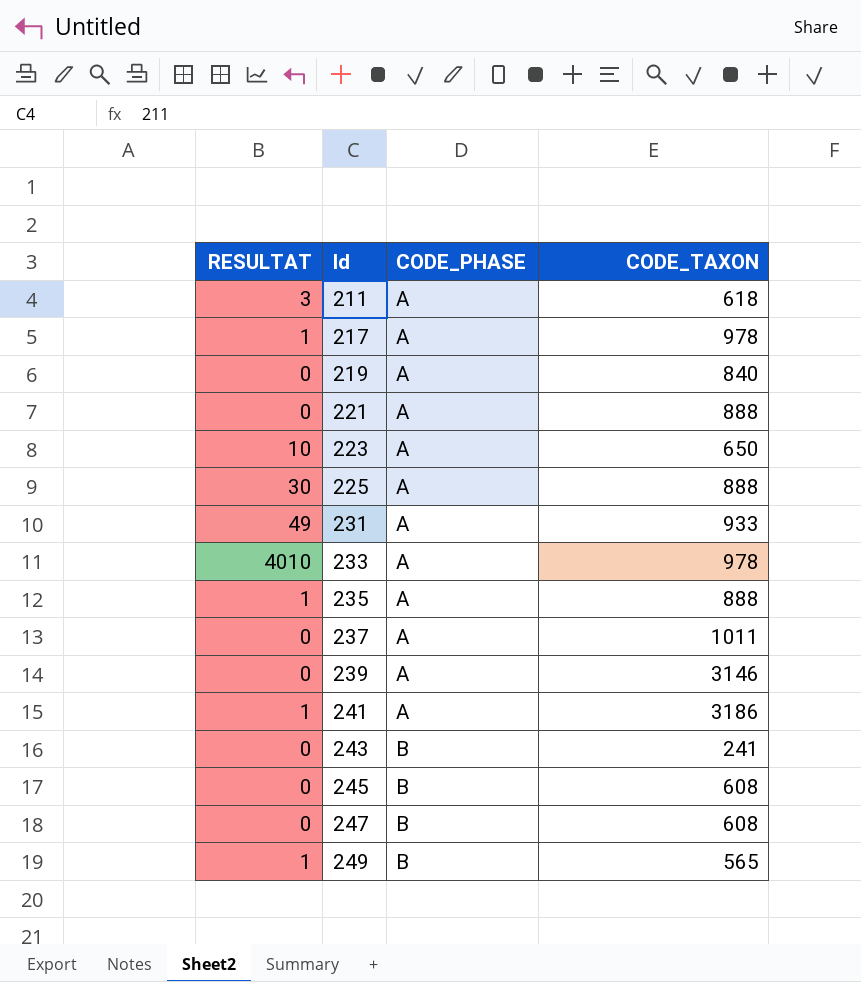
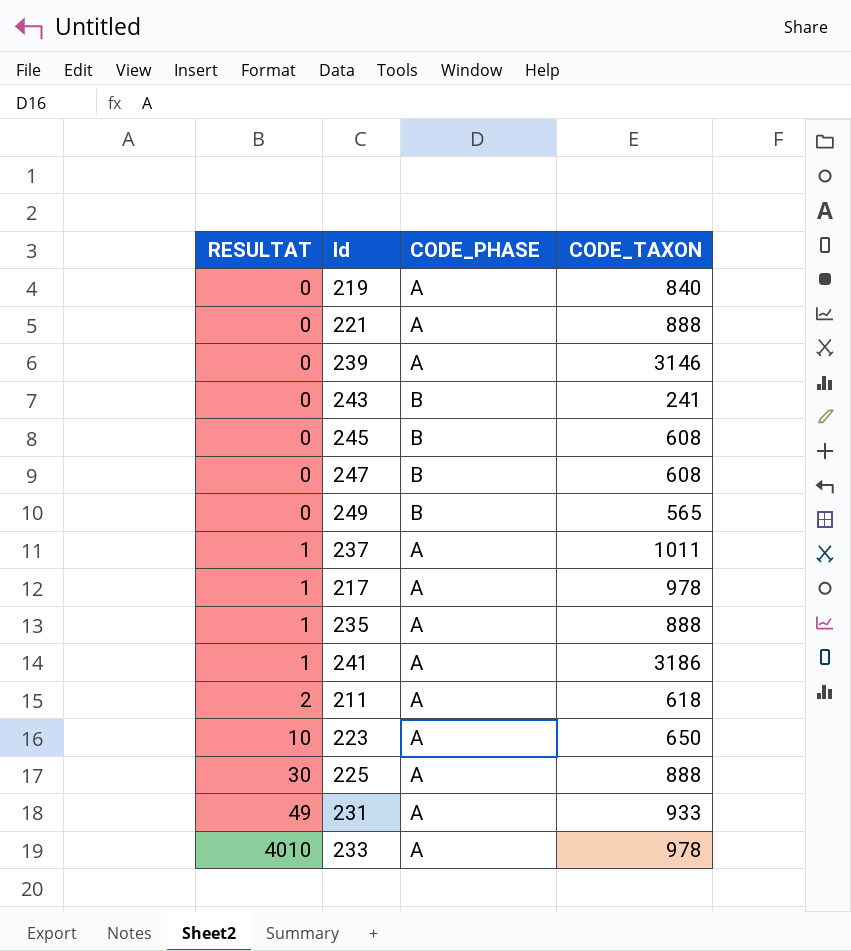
row order: Id ascending -> RESULTAT ascending
249 | RESULTAT: 1 -> 0
237 | RESULTAT: 0 -> 1
211 | RESULTAT: 3 -> 2

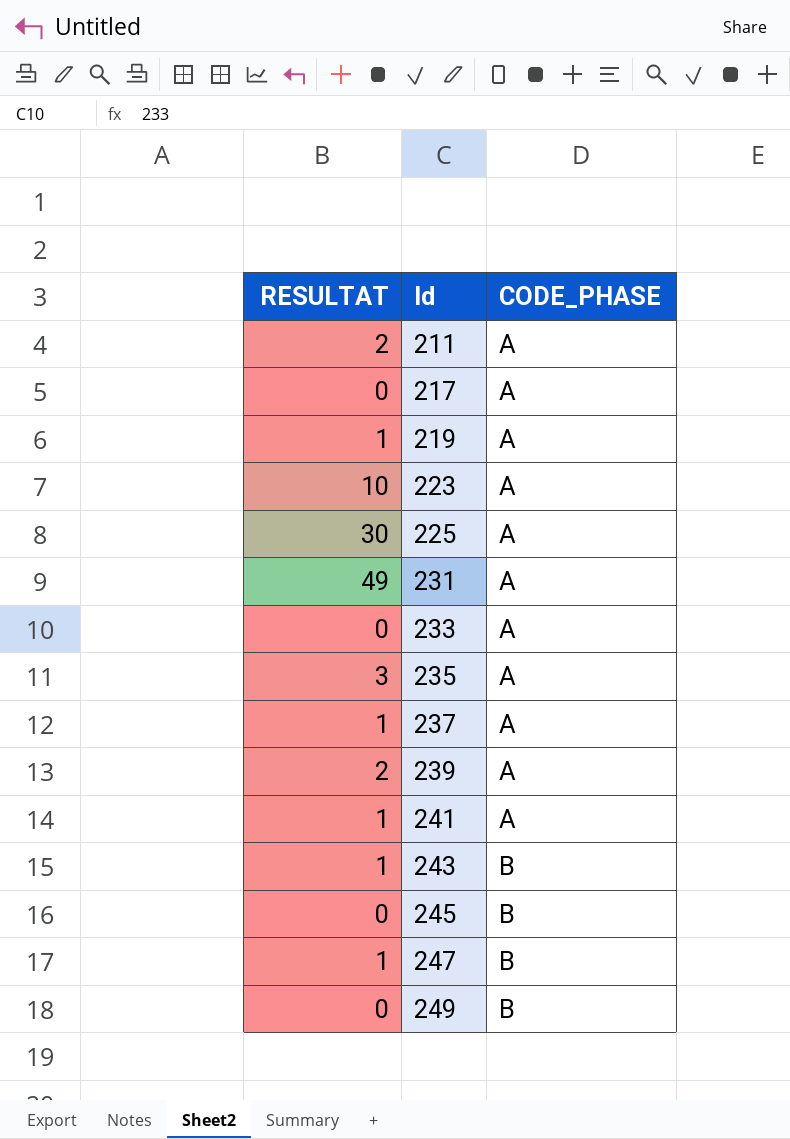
row order: RESULTAT ascending -> Id ascending
column CODE_TAXON | position: 4 -> none
row 221: 0 | A | 888 -> none
217 | RESULTAT: 1 -> 0
219 | RESULTAT: 0 -> 1
233 | RESULTAT: 4010 -> 0
235 | RESULTAT: 1 -> 3
239 | RESULTAT: 0 -> 2
243 | RESULTAT: 0 -> 1
247 | RESULTAT: 0 -> 1

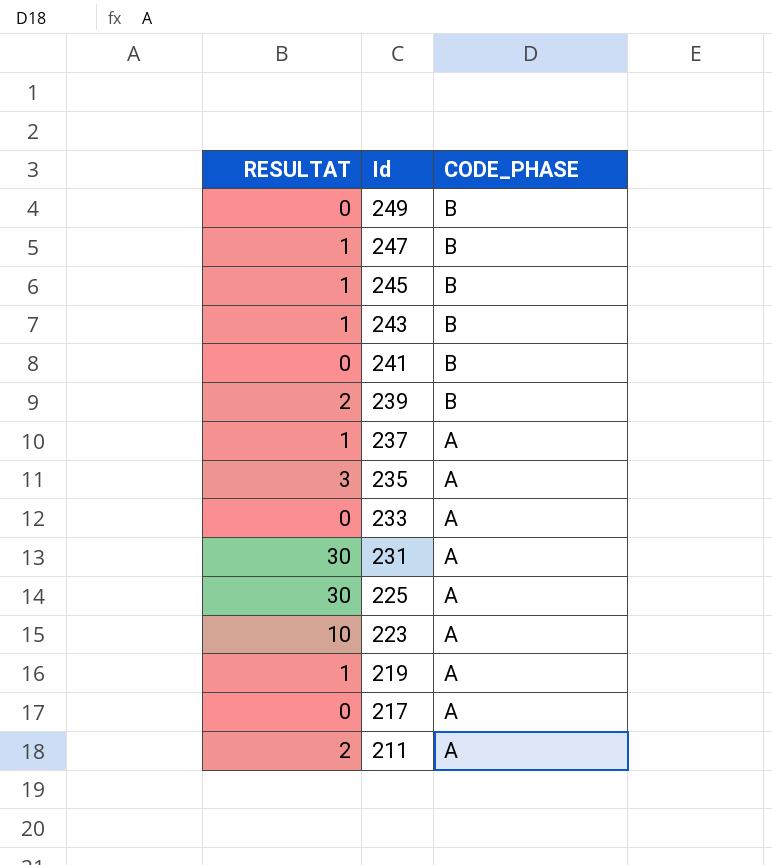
row order: Id ascending -> Id descending
245 | RESULTAT: 0 -> 1
241 | RESULTAT: 1 -> 0
241 | CODE_PHASE: A -> B
239 | CODE_PHASE: A -> B
231 | RESULTAT: 49 -> 30

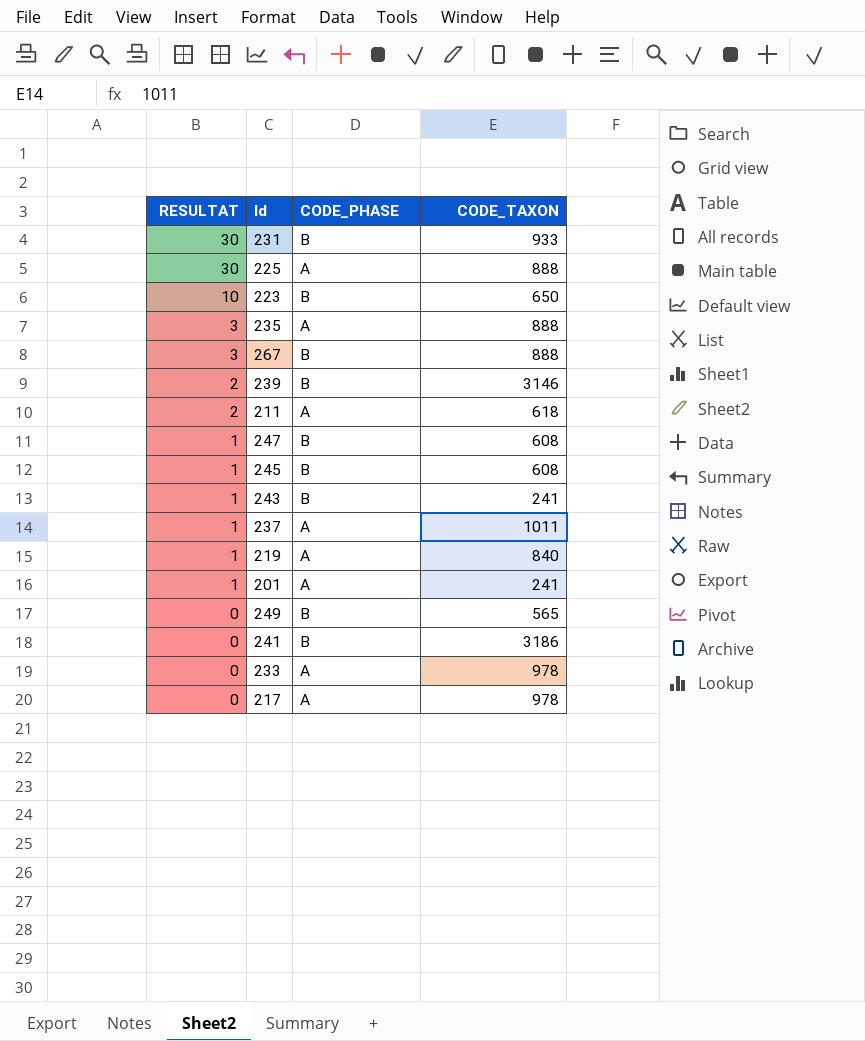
row order: Id descending -> RESULTAT descending
column CODE_TAXON | position: none -> 4
231 | CODE_PHASE: A -> B
223 | CODE_PHASE: A -> B
row 267: none -> 3 | B | 888
row 201: none -> 1 | A | 241

